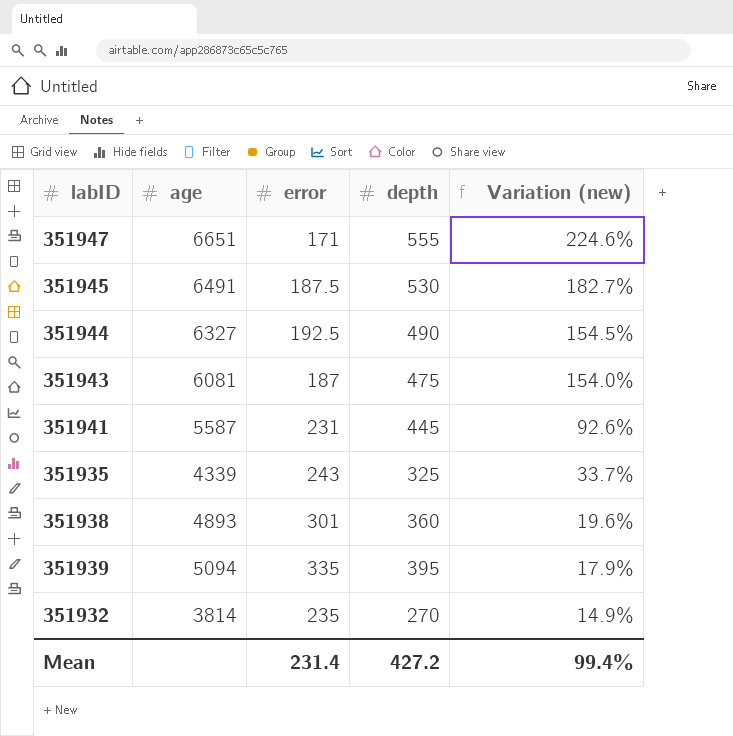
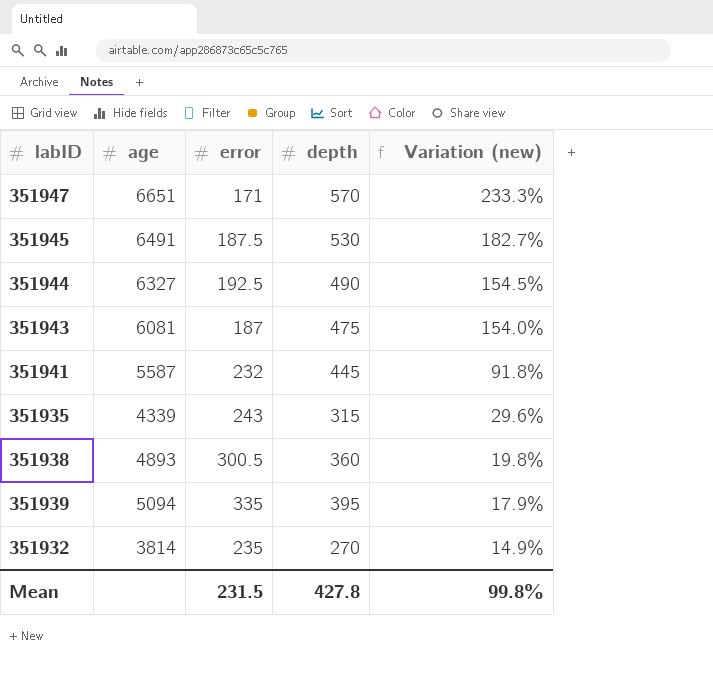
351947 | depth: 555 -> 570
351947 | Variation (new): 224.6% -> 233.3%
351941 | error: 231 -> 232
351941 | Variation (new): 92.6% -> 91.8%
351935 | depth: 325 -> 315
351935 | Variation (new): 33.7% -> 29.6%
351938 | error: 301 -> 300.5
351938 | Variation (new): 19.6% -> 19.8%
Mean | error: 231.4 -> 231.5
Mean | depth: 427.2 -> 427.8
Mean | Variation (new): 99.4% -> 99.8%

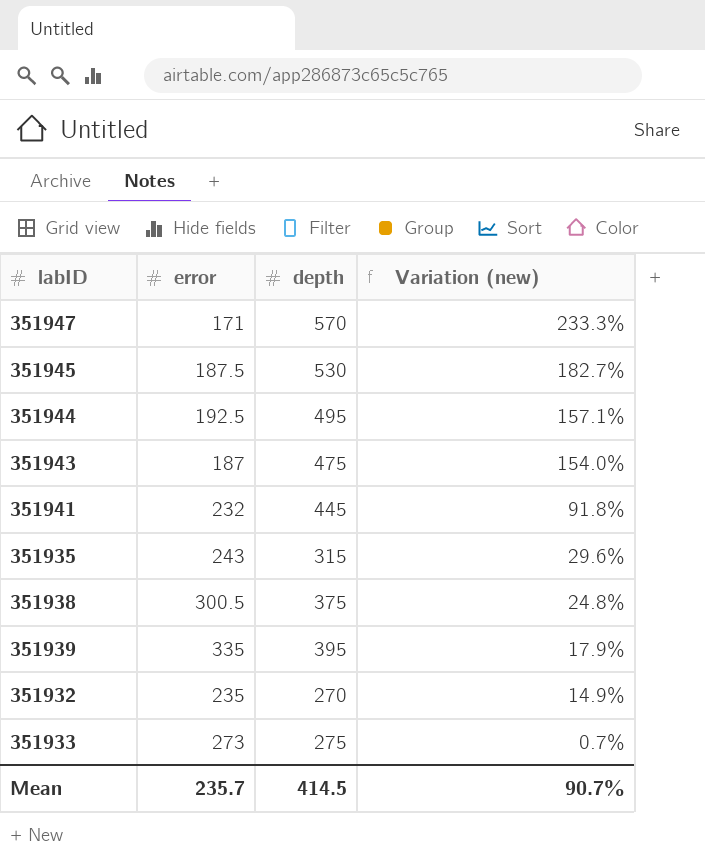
column age | position: 2 -> none
351944 | depth: 490 -> 495
351944 | Variation (new): 154.5% -> 157.1%
351938 | depth: 360 -> 375
351938 | Variation (new): 19.8% -> 24.8%
row 351933: none -> 273 | 275 | 0.7%
Mean | error: 231.5 -> 235.7
Mean | depth: 427.8 -> 414.5
Mean | Variation (new): 99.8% -> 90.7%

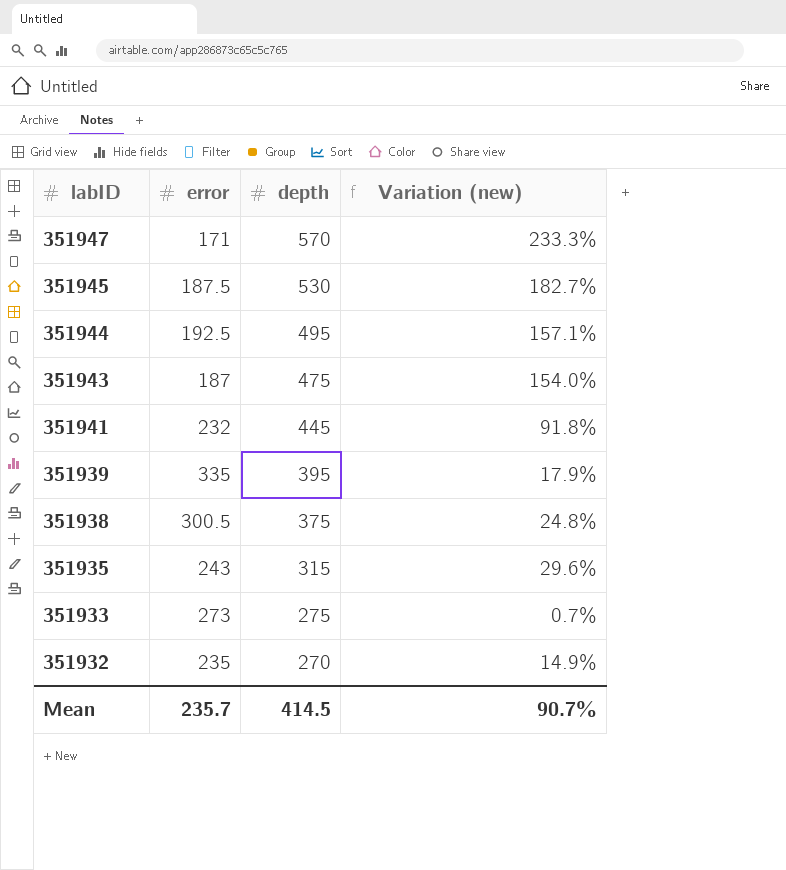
row order: Variation (new) descending -> labID descending

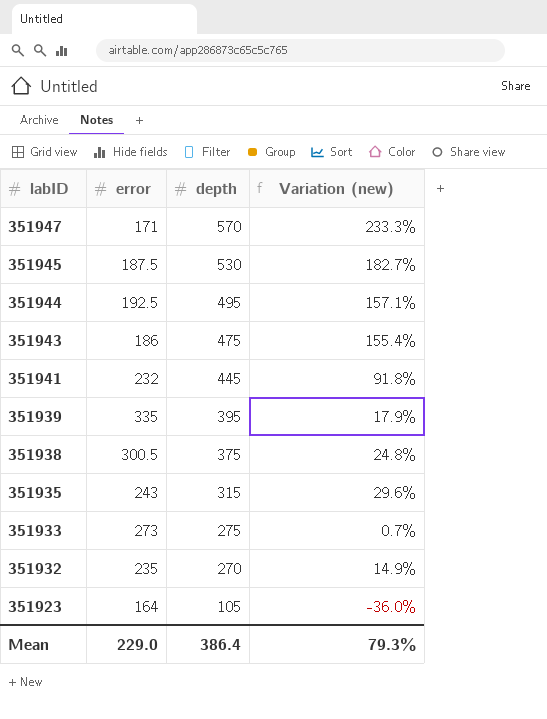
351943 | error: 187 -> 186
351943 | Variation (new): 154.0% -> 155.4%
row 351923: none -> 164 | 105 | -36.0%
Mean | error: 235.7 -> 229.0
Mean | depth: 414.5 -> 386.4
Mean | Variation (new): 90.7% -> 79.3%

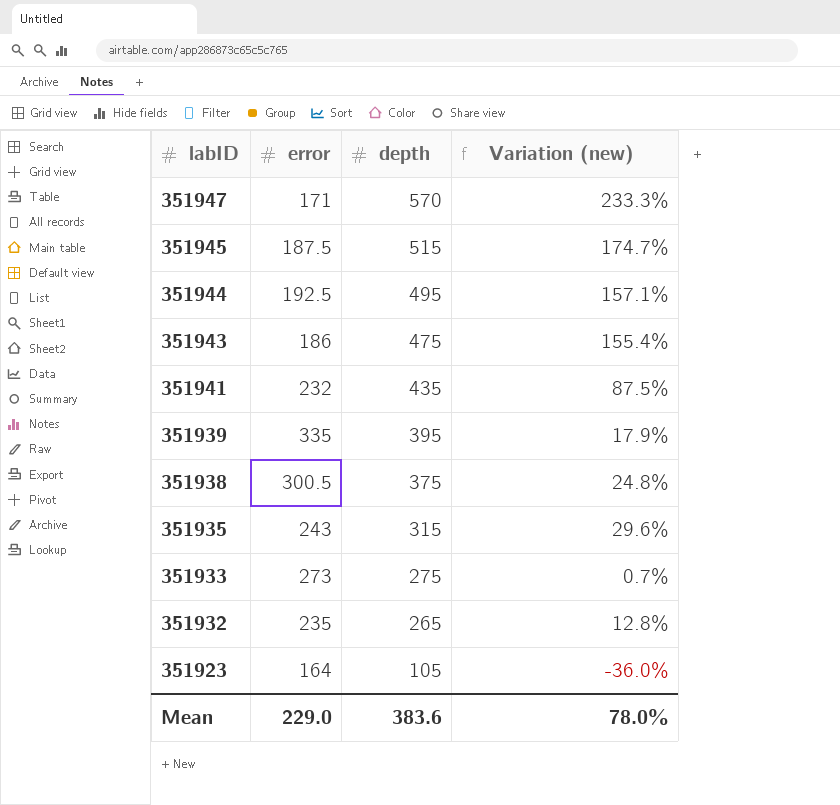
351945 | depth: 530 -> 515
351945 | Variation (new): 182.7% -> 174.7%
351941 | depth: 445 -> 435
351941 | Variation (new): 91.8% -> 87.5%
351932 | depth: 270 -> 265
351932 | Variation (new): 14.9% -> 12.8%
Mean | depth: 386.4 -> 383.6
Mean | Variation (new): 79.3% -> 78.0%

